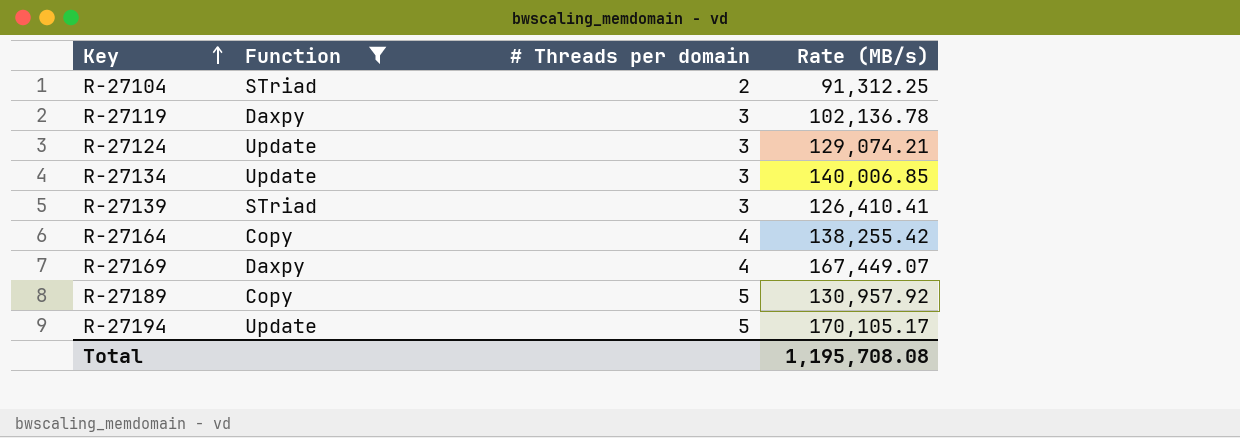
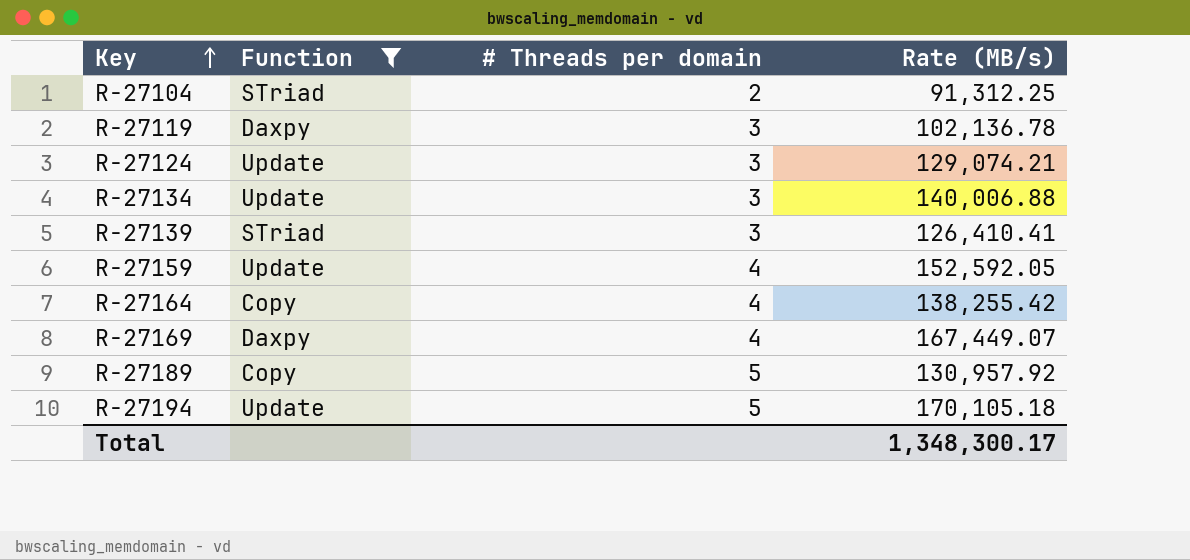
R-27134 | Rate (MB/s): 140,006.85 -> 140,006.88
row R-27159: none -> Update | 4 | 152,592.05
R-27194 | Rate (MB/s): 170,105.17 -> 170,105.18
Total | Rate (MB/s): 1,195,708.08 -> 1,348,300.17

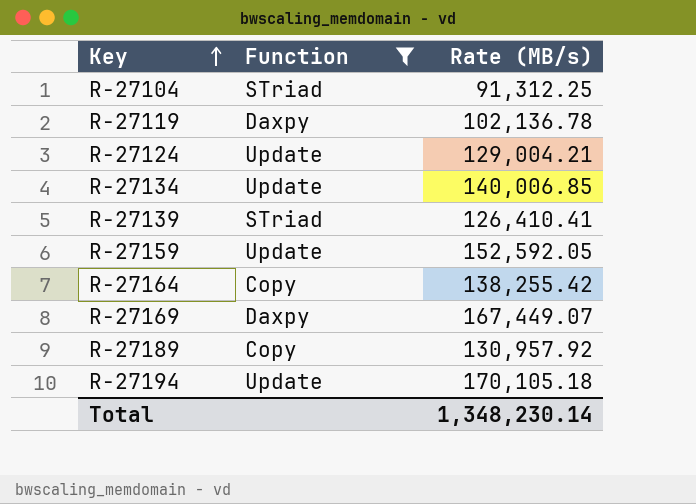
column # Threads per domain | position: 3 -> none
R-27124 | Rate (MB/s): 129,074.21 -> 129,004.21
R-27134 | Rate (MB/s): 140,006.88 -> 140,006.85
Total | Rate (MB/s): 1,348,300.17 -> 1,348,230.14

